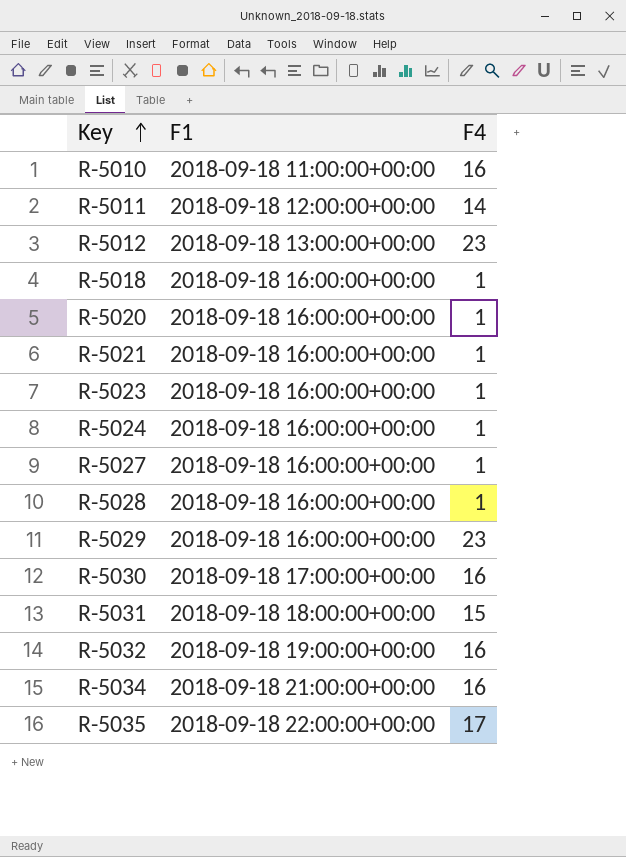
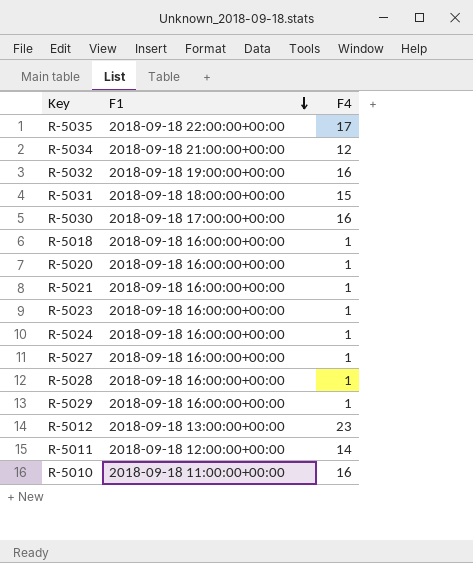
row order: Key ascending -> F1 descending
R-5034 | F4: 16 -> 12
R-5029 | F4: 23 -> 1

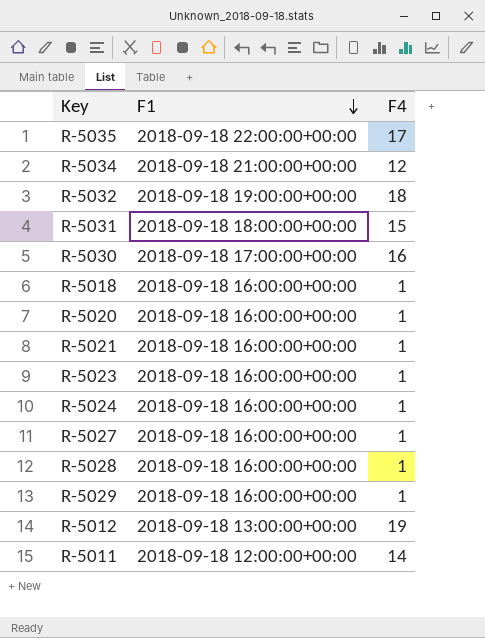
row R-5010: 2018-09-18 11:00:00+00:00 | 16 -> none
R-5032 | F4: 16 -> 18
R-5012 | F4: 23 -> 19

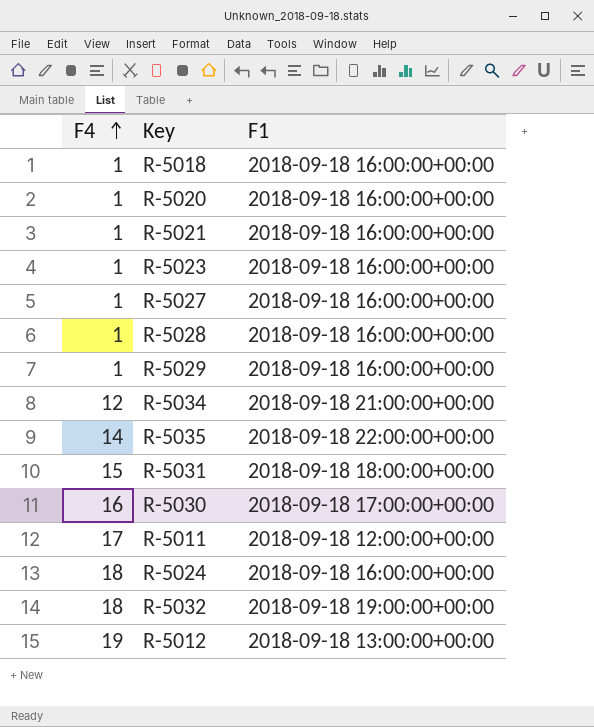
row order: F1 descending -> F4 ascending
column F4 | position: 3 -> 1
R-5035 | F4: 17 -> 14
R-5011 | F4: 14 -> 17
R-5024 | F4: 1 -> 18

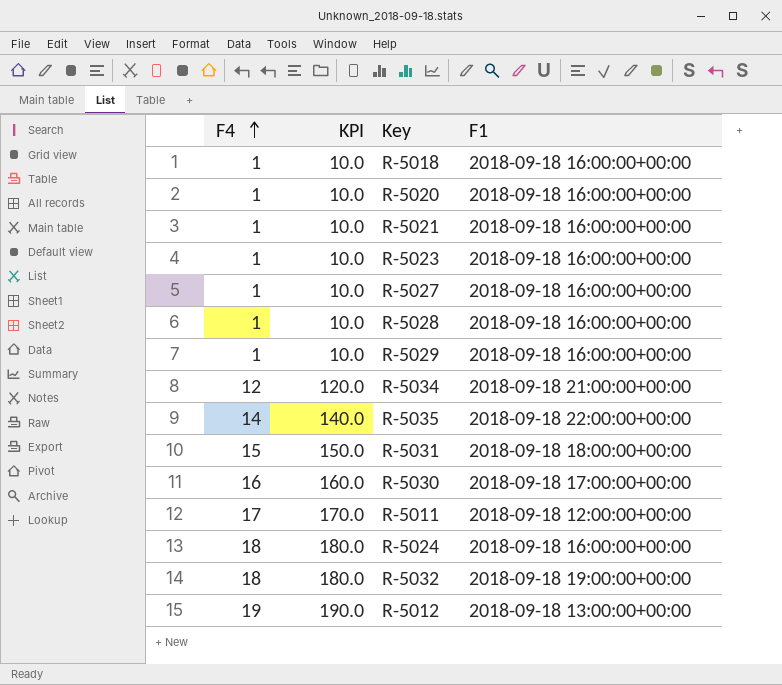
column KPI | formula: none -> [F4] * 10

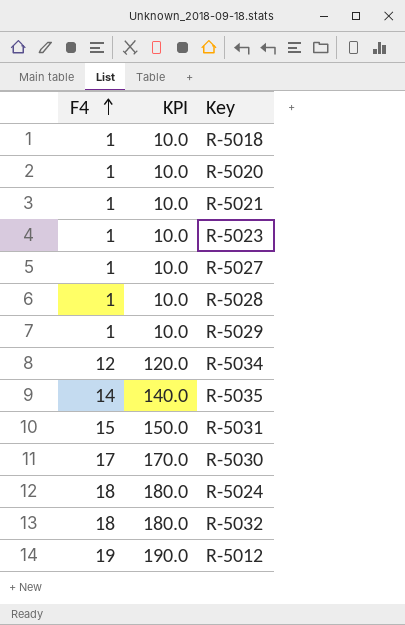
column F1 | position: 4 -> none
row R-5011: 17 | 170.0 | 2018-09-18 12:00:00+00:00 -> none
R-5030 | F4: 16 -> 17
R-5030 | KPI: 160.0 -> 170.0

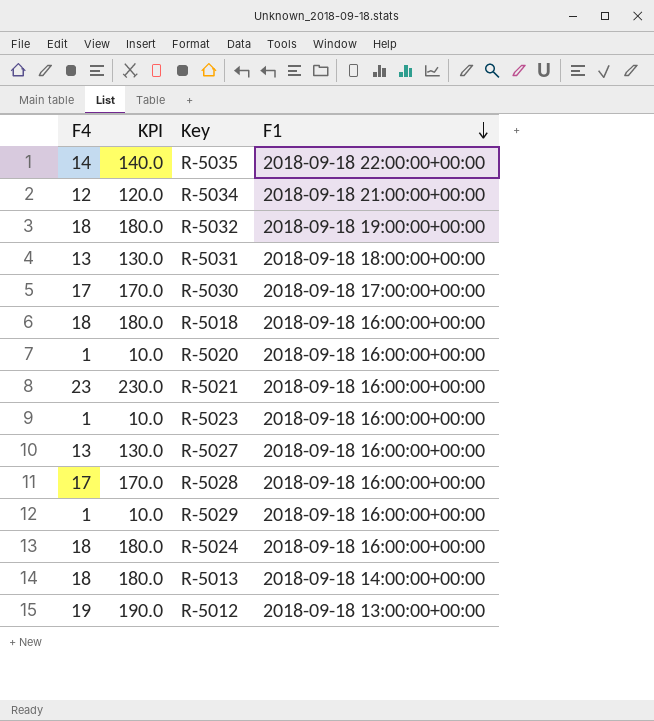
row order: F4 ascending -> F1 descending
column F1 | position: none -> 4
R-5031 | F4: 15 -> 13
R-5031 | KPI: 150.0 -> 130.0
R-5018 | F4: 1 -> 18
R-5018 | KPI: 10.0 -> 180.0
R-5021 | F4: 1 -> 23
R-5021 | KPI: 10.0 -> 230.0
R-5027 | F4: 1 -> 13
R-5027 | KPI: 10.0 -> 130.0
R-5028 | F4: 1 -> 17
R-5028 | KPI: 10.0 -> 170.0
row R-5013: none -> 18 | 180.0 | 2018-09-18 14:00:00+00:00

